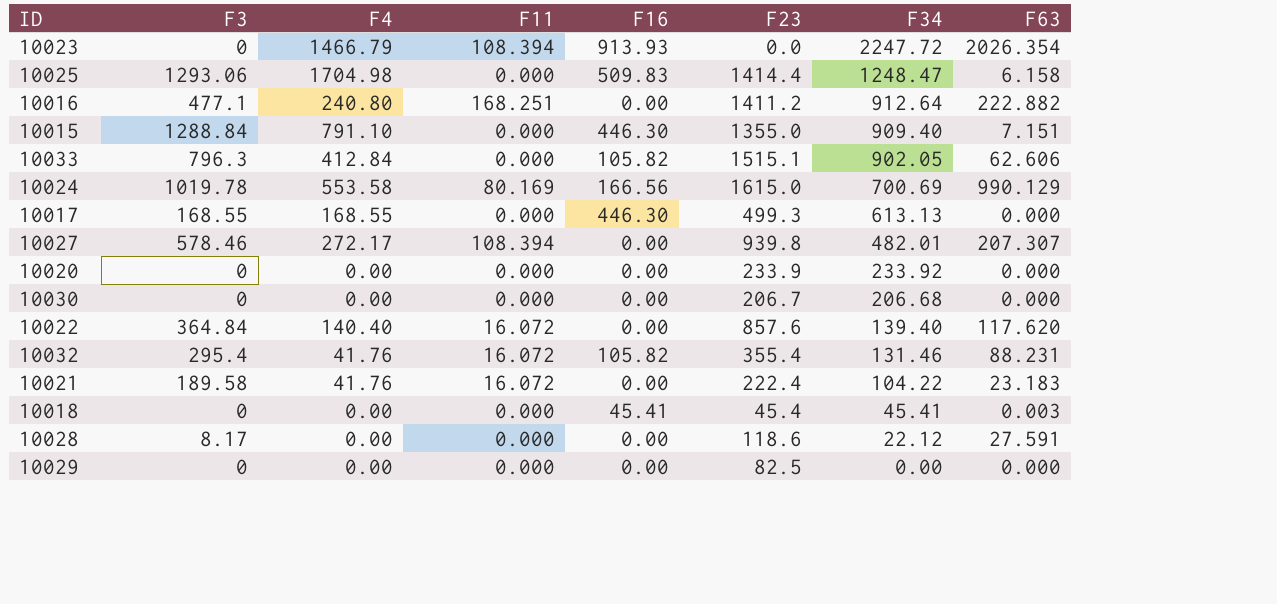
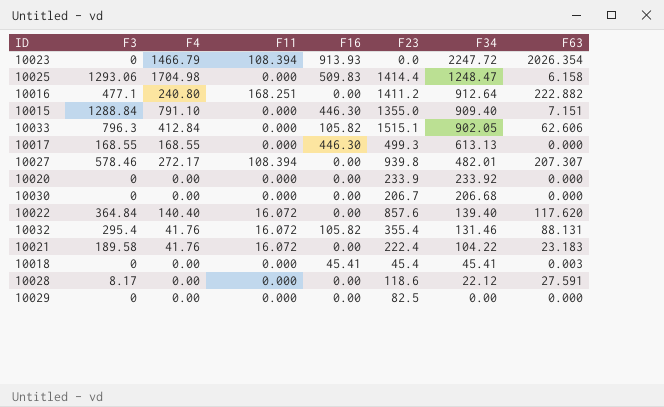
row 10024: 1019.78 | 553.58 | 80.169 | 166.56 | 1615.0 | 700.69 | 990.129 -> none
10032 | F63: 88.231 -> 88.131

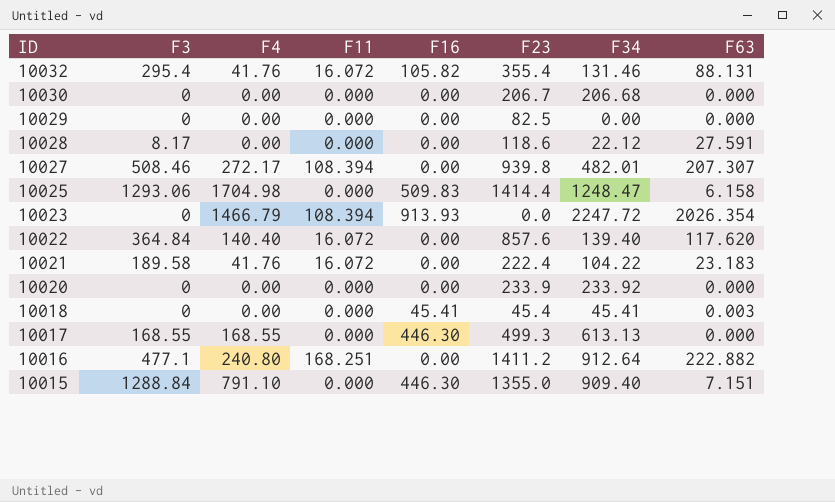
row order: F34 descending -> ID descending
row 10033: 796.3 | 412.84 | 0.000 | 105.82 | 1515.1 | 902.05 | 62.606 -> none
10027 | F3: 578.46 -> 508.46

